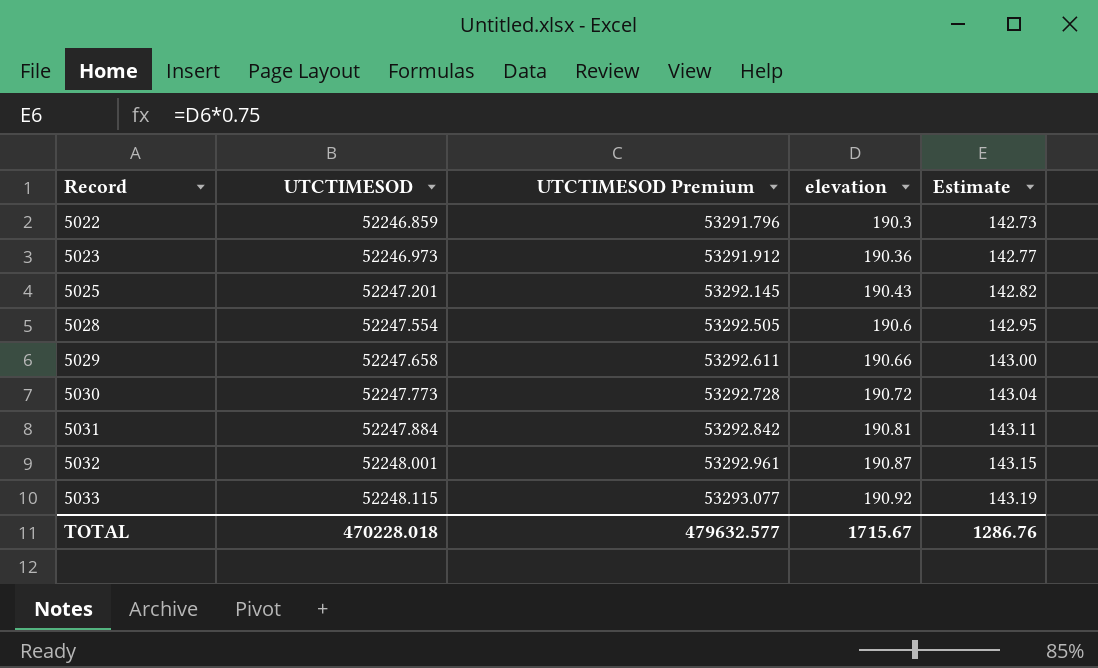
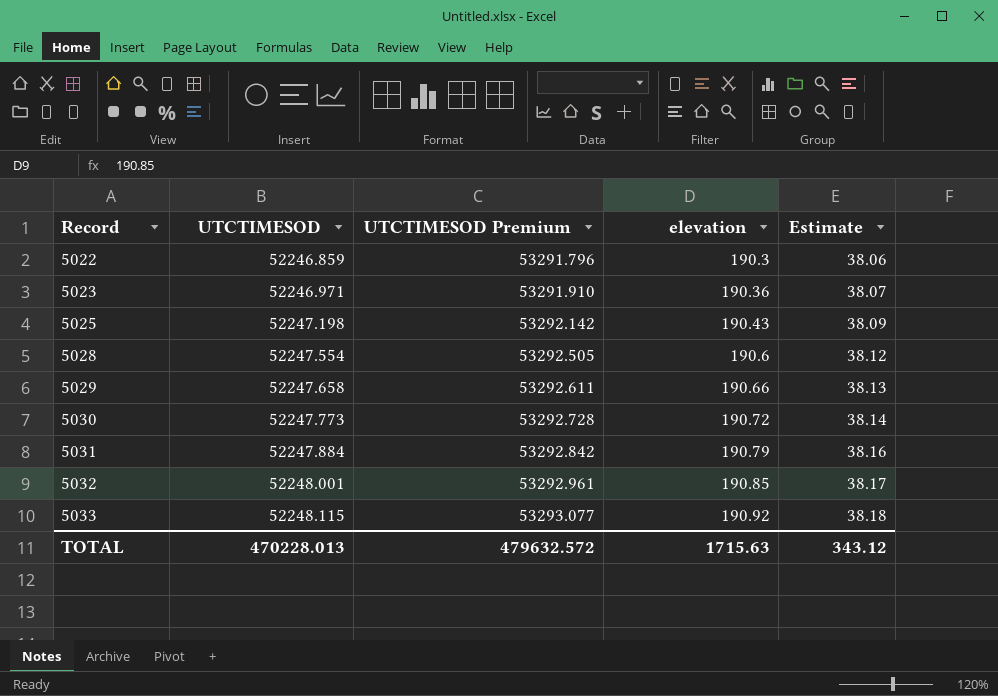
column Estimate | formula: [elevation] * 0.75 -> [elevation] * 0.2
5023 | UTCTIMESOD: 52246.973 -> 52246.971
5023 | UTCTIMESOD Premium: 53291.912 -> 53291.910
5025 | UTCTIMESOD: 52247.201 -> 52247.198
5025 | UTCTIMESOD Premium: 53292.145 -> 53292.142
5031 | elevation: 190.81 -> 190.79
5032 | elevation: 190.87 -> 190.85
TOTAL | UTCTIMESOD: 470228.018 -> 470228.013
TOTAL | UTCTIMESOD Premium: 479632.577 -> 479632.572
TOTAL | elevation: 1715.67 -> 1715.63
TOTAL | Estimate: 1286.76 -> 343.12

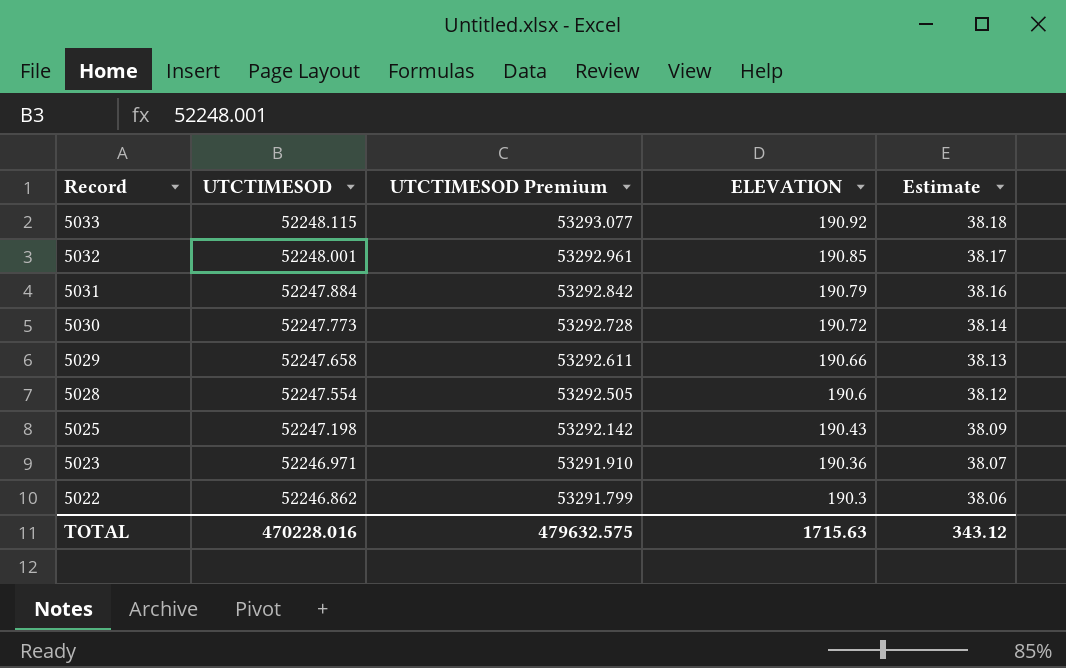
row order: Record ascending -> Record descending
column name: elevation -> ELEVATION
5022 | UTCTIMESOD: 52246.859 -> 52246.862
5022 | UTCTIMESOD Premium: 53291.796 -> 53291.799
TOTAL | UTCTIMESOD: 470228.013 -> 470228.016
TOTAL | UTCTIMESOD Premium: 479632.572 -> 479632.575

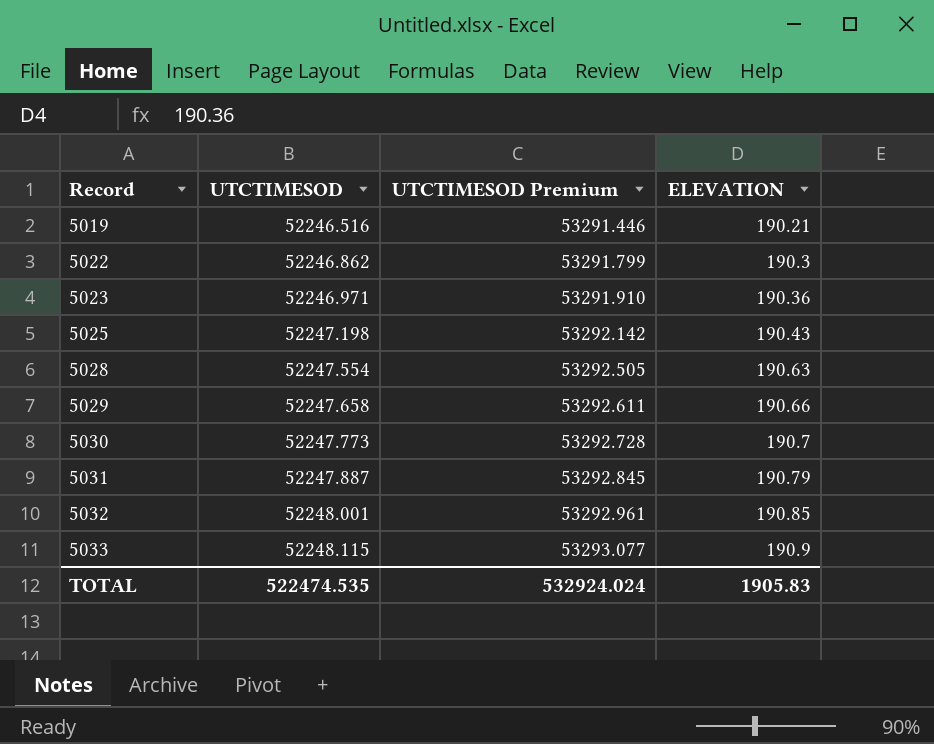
row order: Record descending -> Record ascending
column Estimate | formula: [ELEVATION] * 0.2 -> none
row 5019: none -> 52246.516 | 53291.446 | 190.21
5028 | ELEVATION: 190.6 -> 190.63
5030 | ELEVATION: 190.72 -> 190.7
5031 | UTCTIMESOD: 52247.884 -> 52247.887
5031 | UTCTIMESOD Premium: 53292.842 -> 53292.845
5033 | ELEVATION: 190.92 -> 190.9
TOTAL | UTCTIMESOD: 470228.016 -> 522474.535
TOTAL | UTCTIMESOD Premium: 479632.575 -> 532924.024
TOTAL | ELEVATION: 1715.63 -> 1905.83

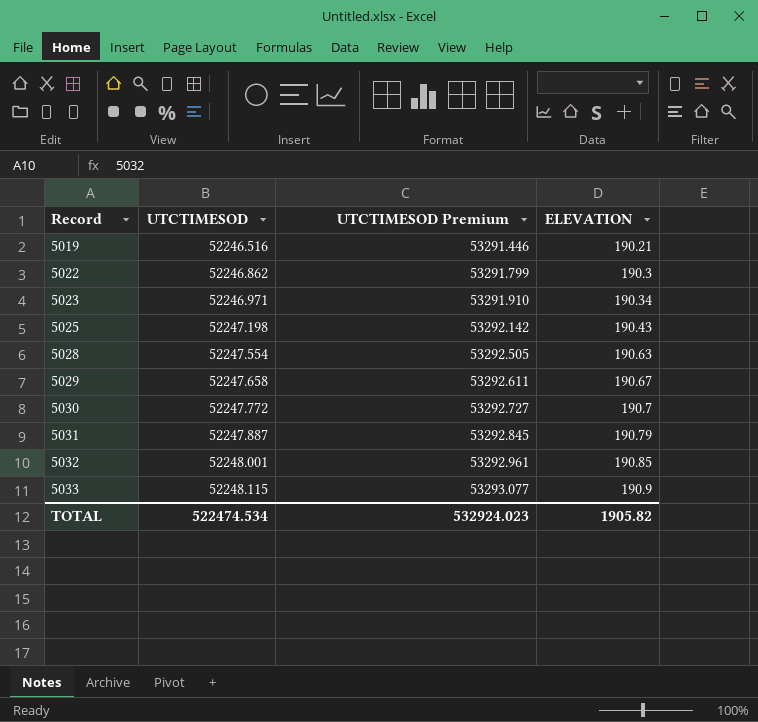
5023 | ELEVATION: 190.36 -> 190.34
5029 | ELEVATION: 190.66 -> 190.67
5030 | UTCTIMESOD: 52247.773 -> 52247.772
5030 | UTCTIMESOD Premium: 53292.728 -> 53292.727
TOTAL | UTCTIMESOD: 522474.535 -> 522474.534
TOTAL | UTCTIMESOD Premium: 532924.024 -> 532924.023
TOTAL | ELEVATION: 1905.83 -> 1905.82

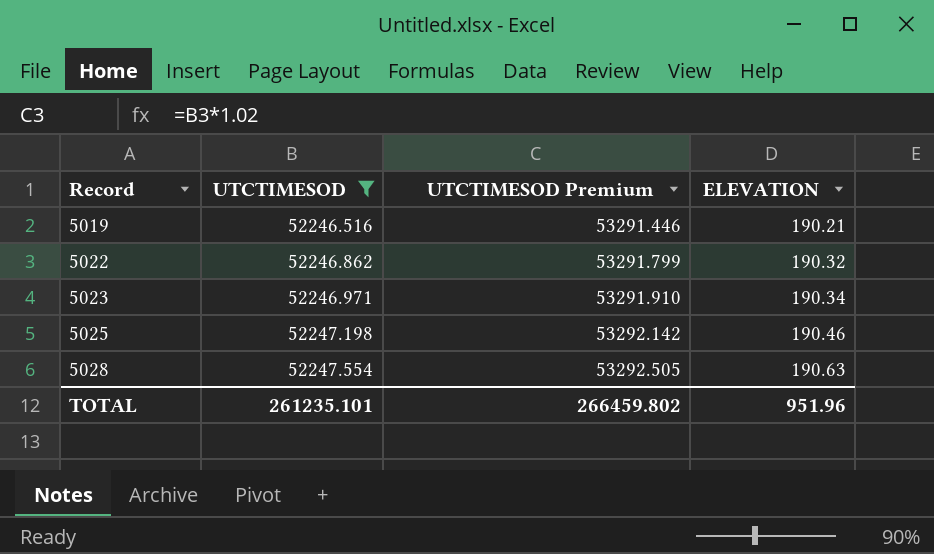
filter: none -> UTCTIMESOD <= 52247.554
5022 | ELEVATION: 190.3 -> 190.32
5025 | ELEVATION: 190.43 -> 190.46
TOTAL | UTCTIMESOD: 522474.534 -> 261235.101
TOTAL | UTCTIMESOD Premium: 532924.023 -> 266459.802
TOTAL | ELEVATION: 1905.82 -> 951.96

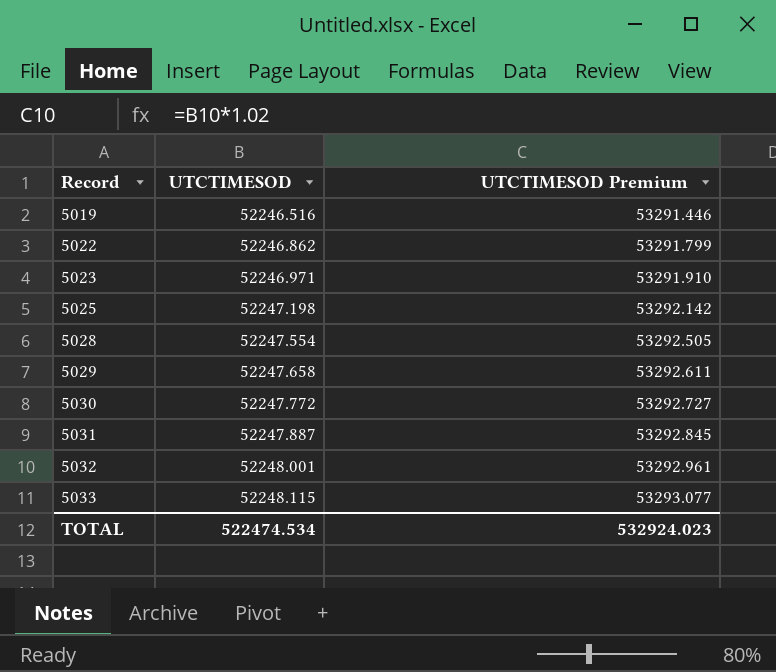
filter: UTCTIMESOD <= 52247.554 -> none
column ELEVATION | position: 4 -> none
TOTAL | UTCTIMESOD: 261235.101 -> 522474.534
TOTAL | UTCTIMESOD Premium: 266459.802 -> 532924.023

